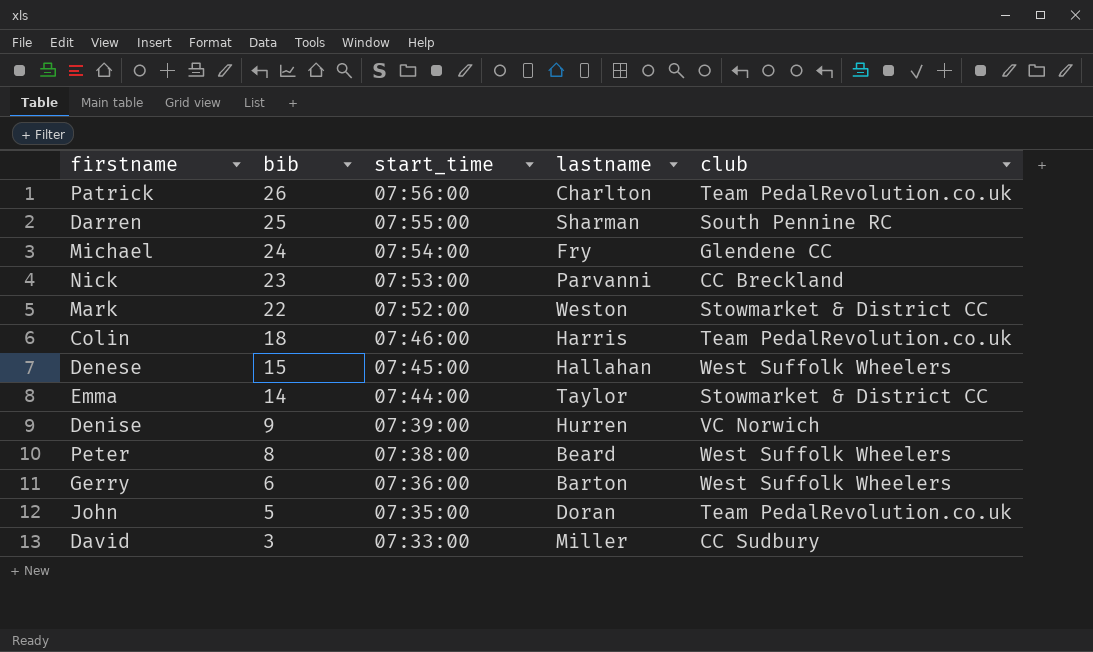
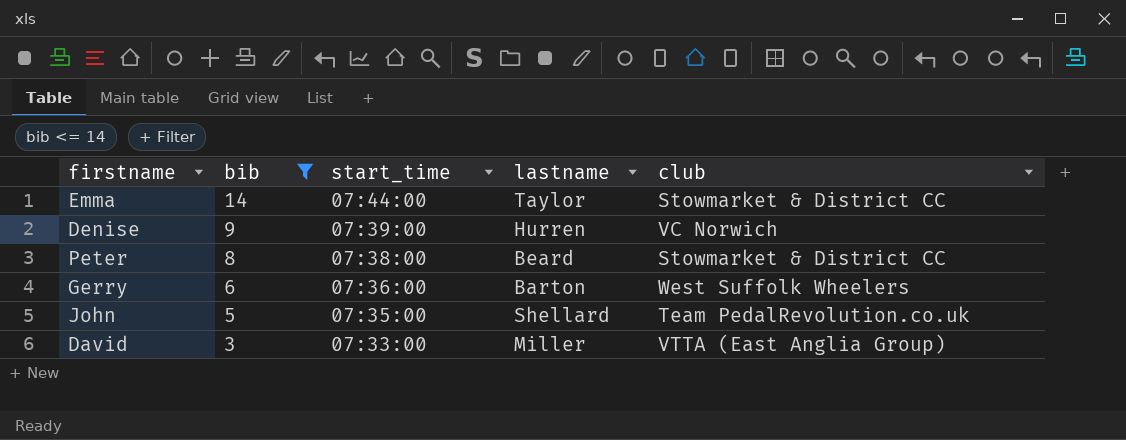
filter: none -> bib <= 14
Peter | club: West Suffolk Wheelers -> Stowmarket & District CC
John | lastname: Doran -> Shellard
David | club: CC Sudbury -> VTTA (East Anglia Group)

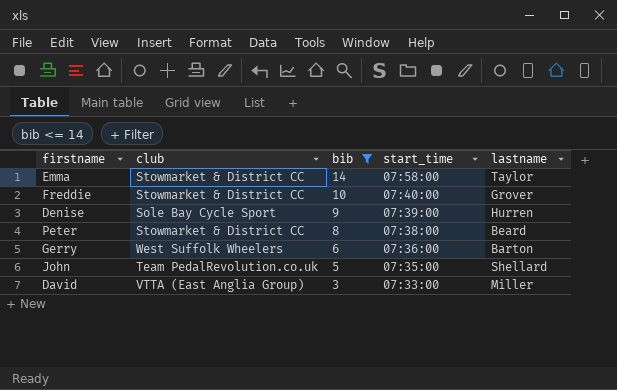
column club | position: 5 -> 2
Emma | start_time: 07:44:00 -> 07:58:00
row Freddie: none -> Stowmarket & District CC | 10 | 07:40:00 | Grover
Denise | club: VC Norwich -> Sole Bay Cycle Sport

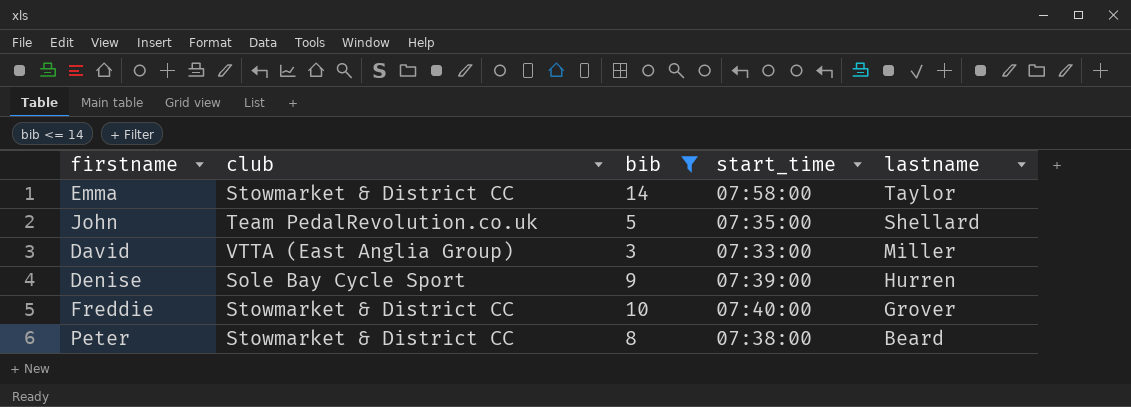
row order: bib descending -> lastname descending
row Gerry: West Suffolk Wheelers | 6 | 07:36:00 | Barton -> none

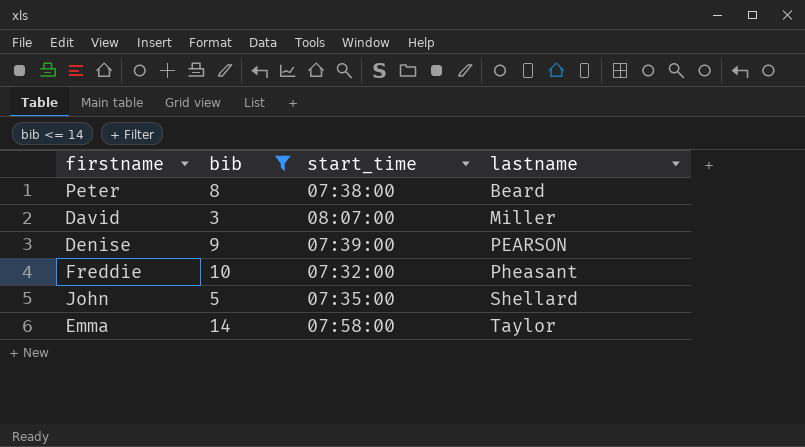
row order: lastname descending -> lastname ascending
column club | position: 2 -> none
David | start_time: 07:33:00 -> 08:07:00
Denise | lastname: Hurren -> PEARSON
Freddie | start_time: 07:40:00 -> 07:32:00
Freddie | lastname: Grover -> Pheasant

